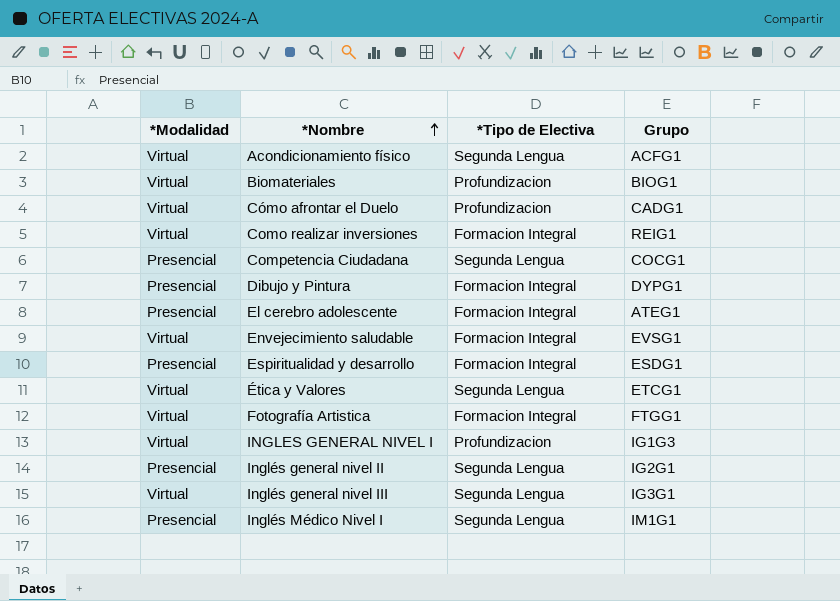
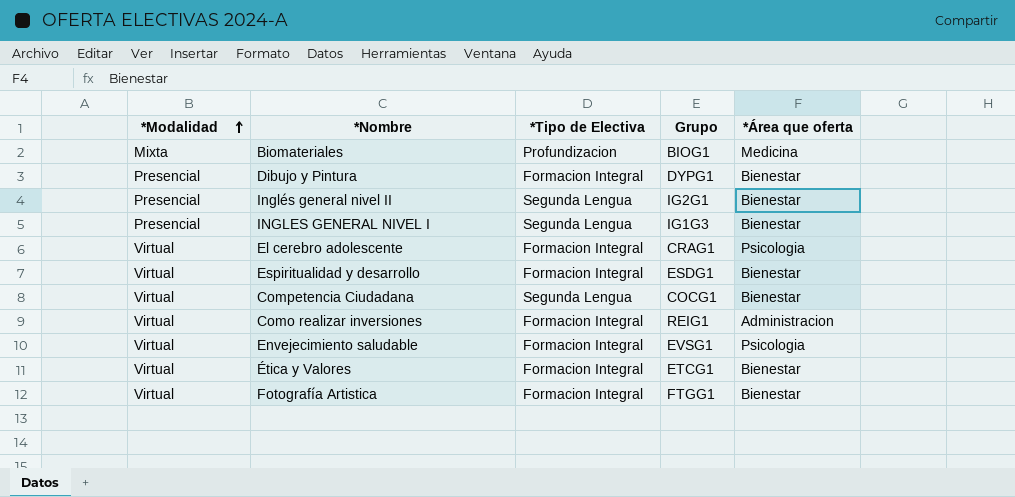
row order: *Nombre ascending -> *Modalidad ascending
column *Área que oferta | position: none -> 5
row Acondicionamiento físico: Virtual | Segunda Lengua | ACFG1 -> none
row Cómo afrontar el Duelo: Virtual | Profundizacion | CADG1 -> none
row Inglés general nivel III: Virtual | Segunda Lengua | IG3G1 -> none
row Inglés Médico Nivel I: Presencial | Segunda Lengua | IM1G1 -> none
Biomateriales | *Modalidad: Virtual -> Mixta
INGLES GENERAL NIVEL I | *Modalidad: Virtual -> Presencial
INGLES GENERAL NIVEL I | *Tipo de Electiva: Profundizacion -> Segunda Lengua
El cerebro adolescente | *Modalidad: Presencial -> Virtual
El cerebro adolescente | Grupo: ATEG1 -> CRAG1
Espiritualidad y desarrollo | *Modalidad: Presencial -> Virtual
Competencia Ciudadana | *Modalidad: Presencial -> Virtual
Ética y Valores | *Tipo de Electiva: Segunda Lengua -> Formacion Integral

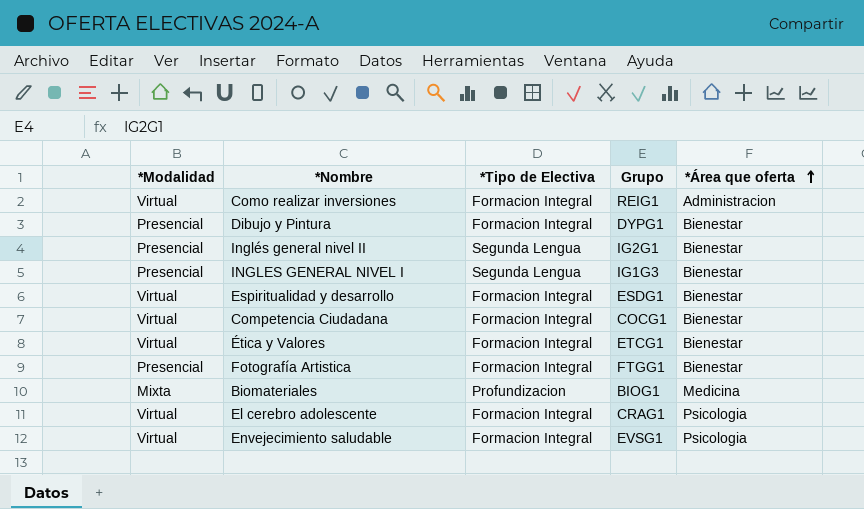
row order: *Modalidad ascending -> *Área que oferta ascending
Competencia Ciudadana | *Tipo de Electiva: Segunda Lengua -> Formacion Integral
Fotografía Artistica | *Modalidad: Virtual -> Presencial

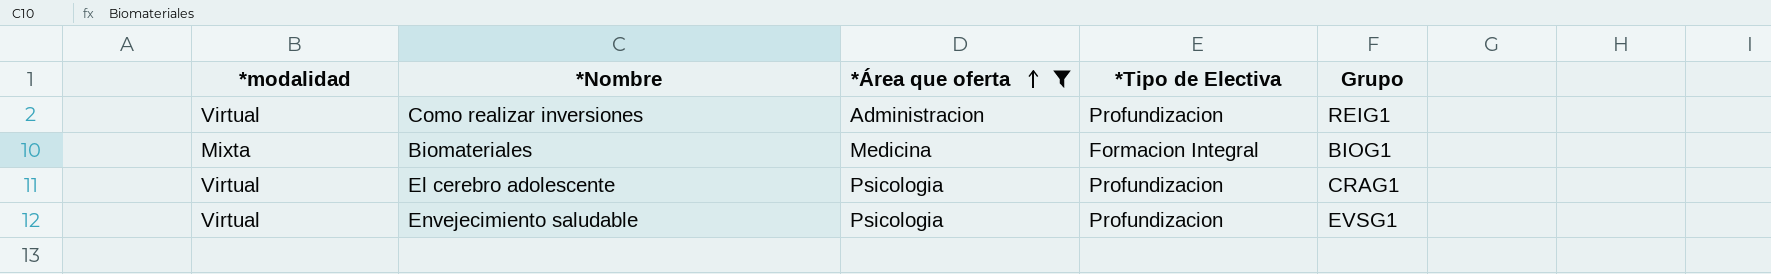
filter: none -> *Área que oferta != Bienestar
column name: *Modalidad -> *modalidad
column *Área que oferta | position: 5 -> 3
Como realizar inversiones | *Tipo de Electiva: Formacion Integral -> Profundizacion
Biomateriales | *Tipo de Electiva: Profundizacion -> Formacion Integral
El cerebro adolescente | *Tipo de Electiva: Formacion Integral -> Profundizacion
Envejecimiento saludable | *Tipo de Electiva: Formacion Integral -> Profundizacion

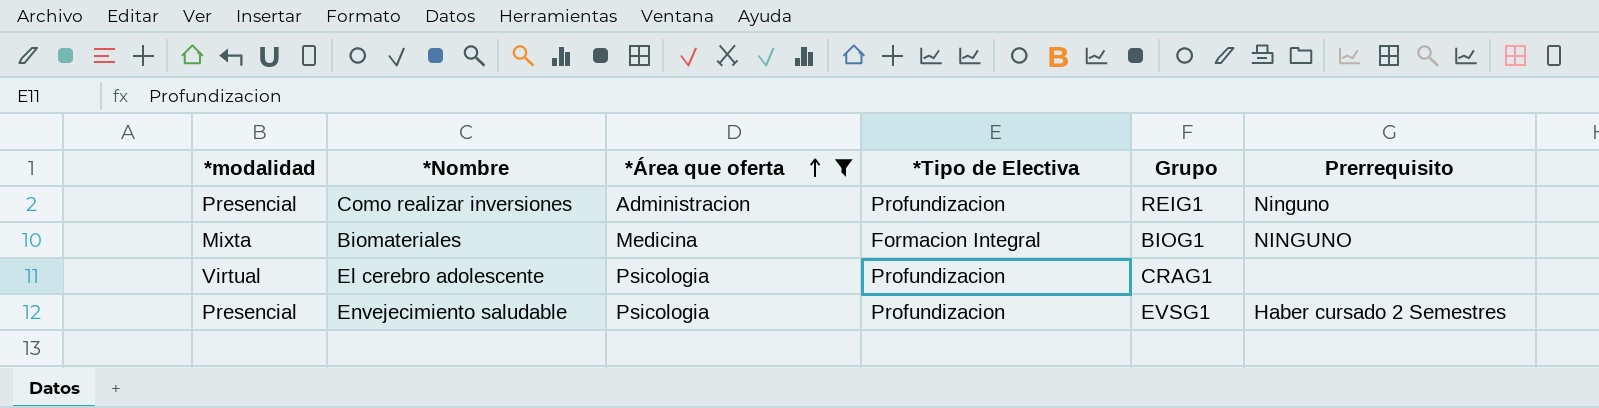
column Prerrequisito | position: none -> 6
Como realizar inversiones | *modalidad: Virtual -> Presencial
Envejecimiento saludable | *modalidad: Virtual -> Presencial

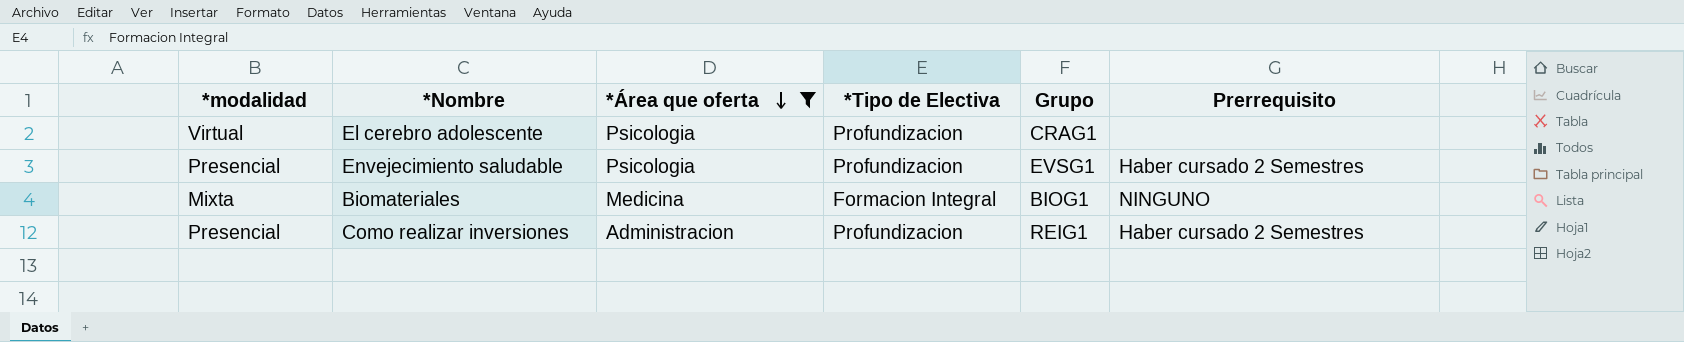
row order: *Área que oferta ascending -> *Área que oferta descending
Como realizar inversiones | Prerrequisito: Ninguno -> Haber cursado 2 Semestres

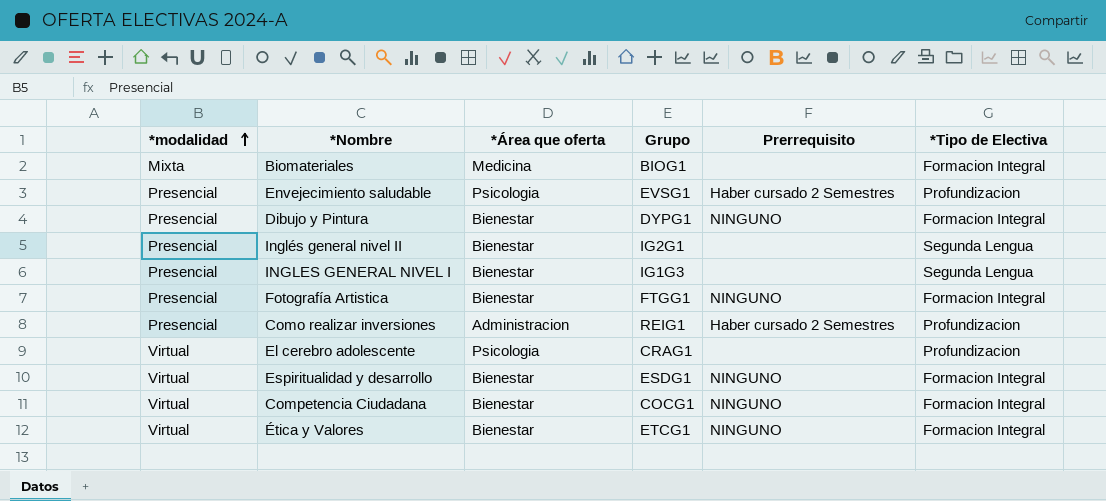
filter: *Área que oferta != Bienestar -> none
row order: *Área que oferta descending -> *modalidad ascending
column *Tipo de Electiva | position: 4 -> 6
Biomateriales | Prerrequisito: NINGUNO -> none

